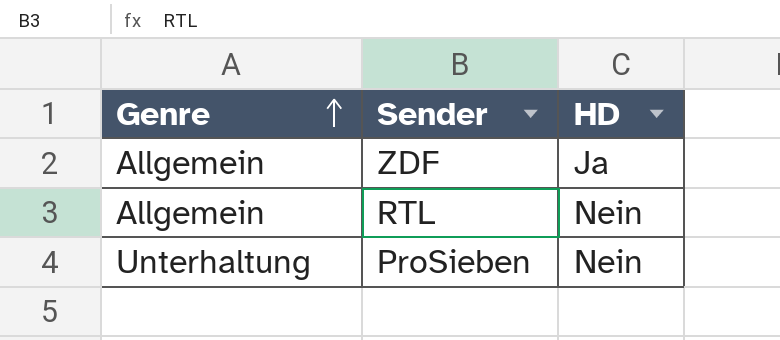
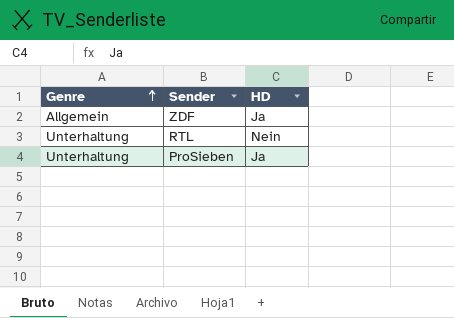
RTL | Genre: Allgemein -> Unterhaltung
ProSieben | HD: Nein -> Ja

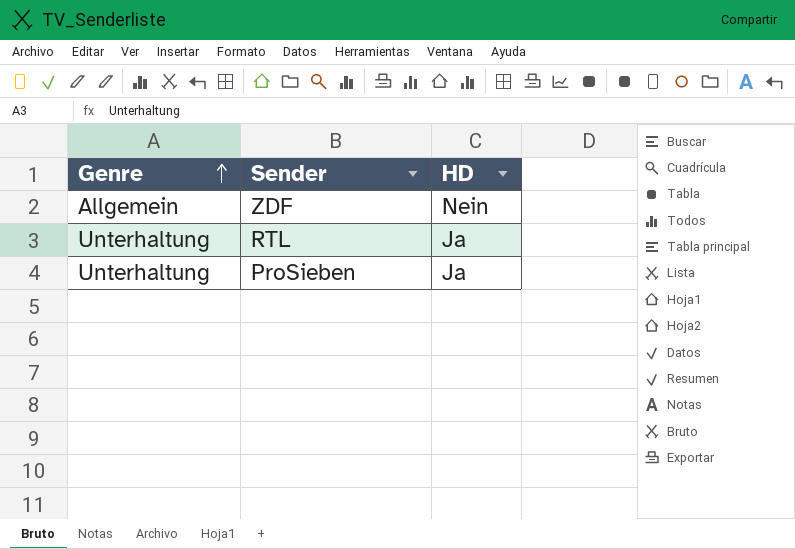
ZDF | HD: Ja -> Nein
RTL | HD: Nein -> Ja

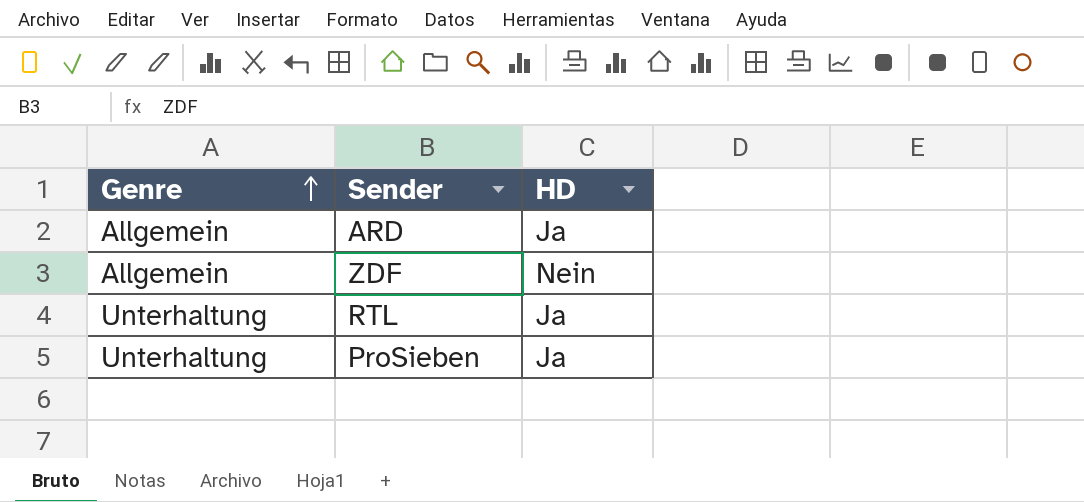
row ARD: none -> Allgemein | Ja

